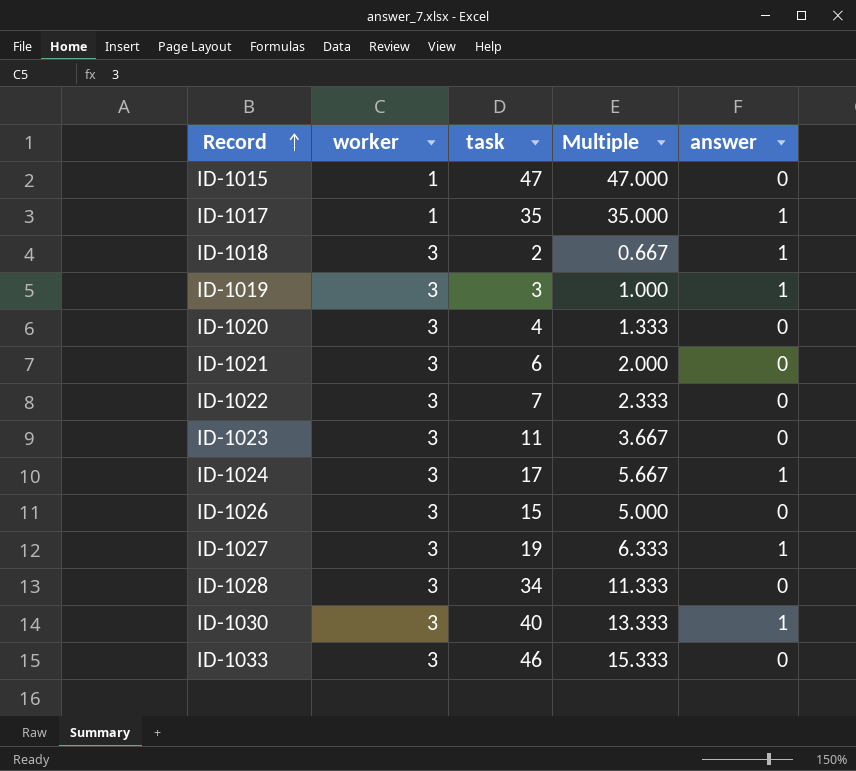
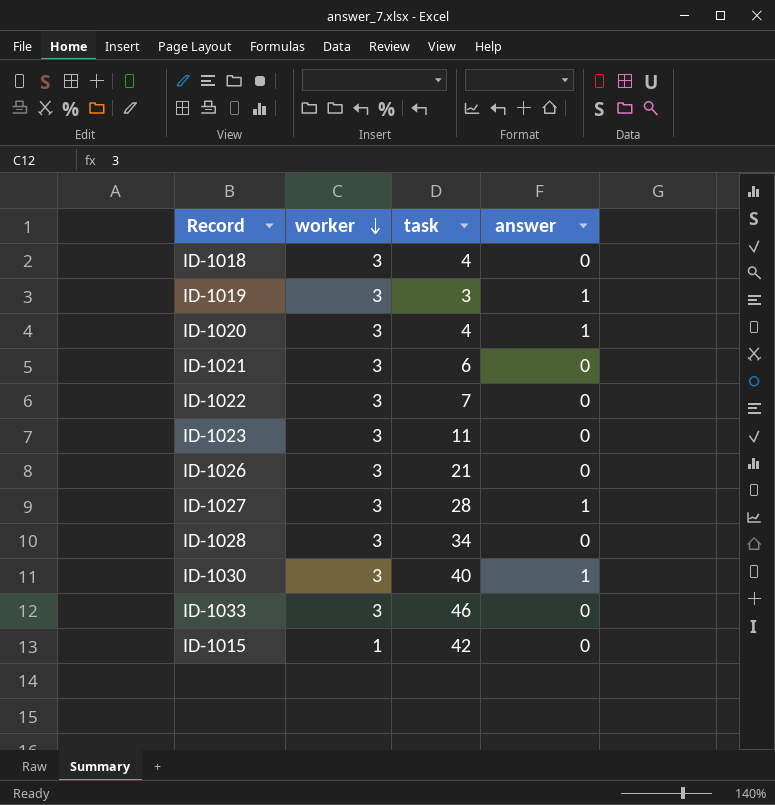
row order: Record ascending -> worker descending
column Multiple | formula: [task] / [worker] -> none
row ID-1017: 1 | 35 | 35.000 | 1 -> none
row ID-1024: 3 | 17 | 5.667 | 1 -> none
ID-1018 | task: 2 -> 4
ID-1018 | answer: 1 -> 0
ID-1020 | answer: 0 -> 1
ID-1026 | task: 15 -> 21
ID-1027 | task: 19 -> 28
ID-1015 | task: 47 -> 42

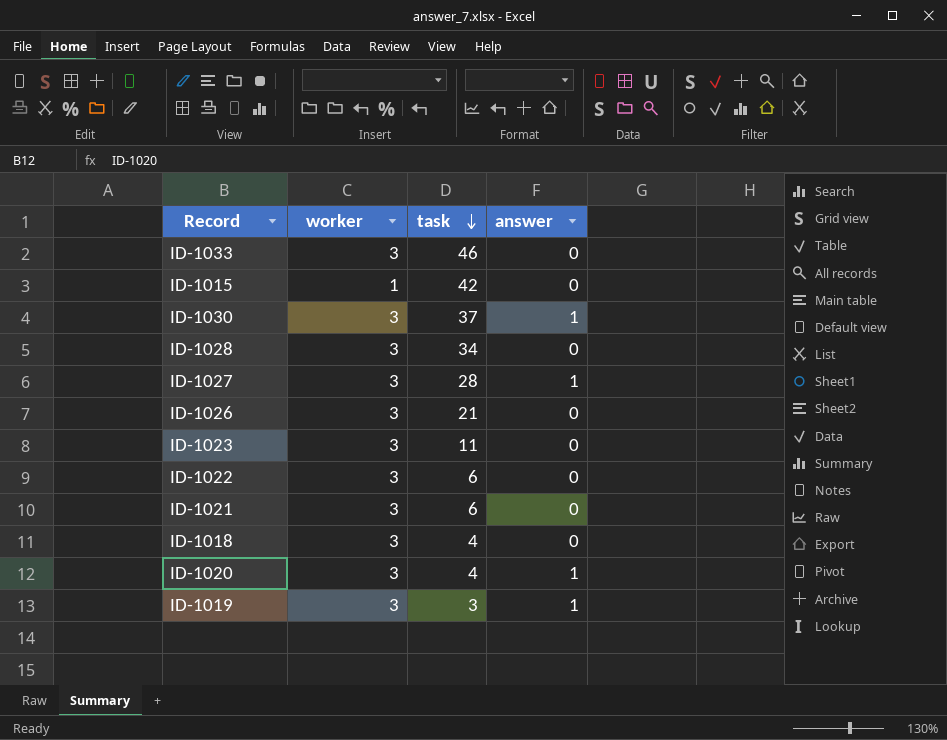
row order: worker descending -> task descending
ID-1030 | task: 40 -> 37
ID-1022 | task: 7 -> 6

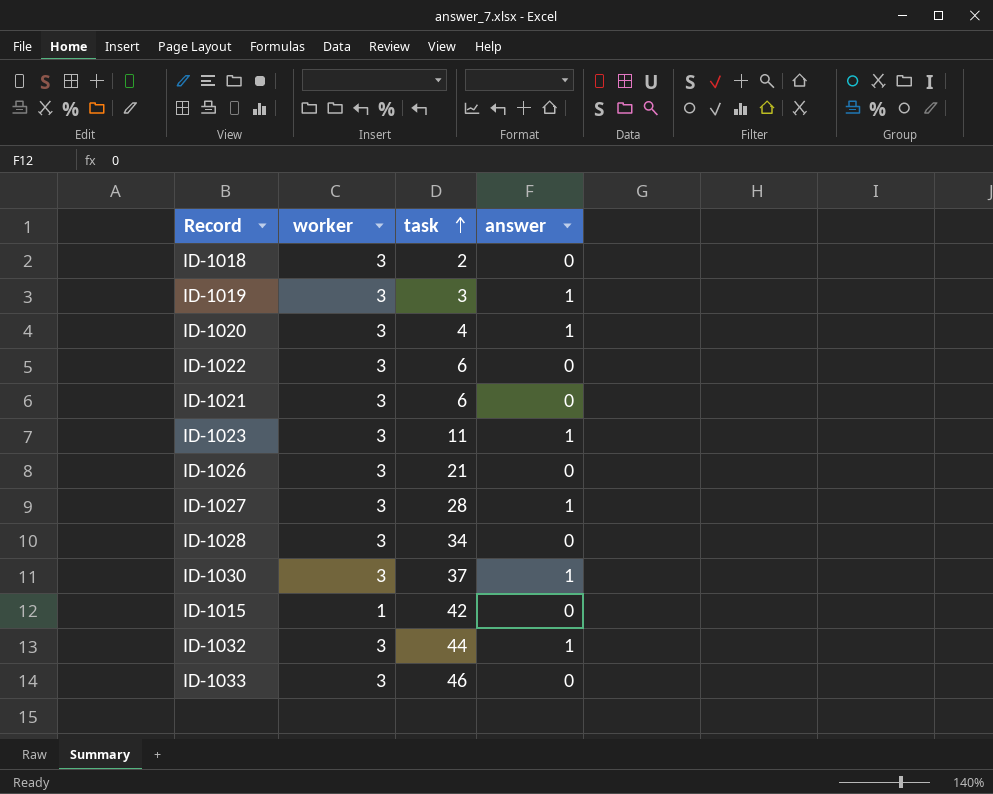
row order: task descending -> task ascending
ID-1018 | task: 4 -> 2
ID-1023 | answer: 0 -> 1
row ID-1032: none -> 3 | 44 | 1

